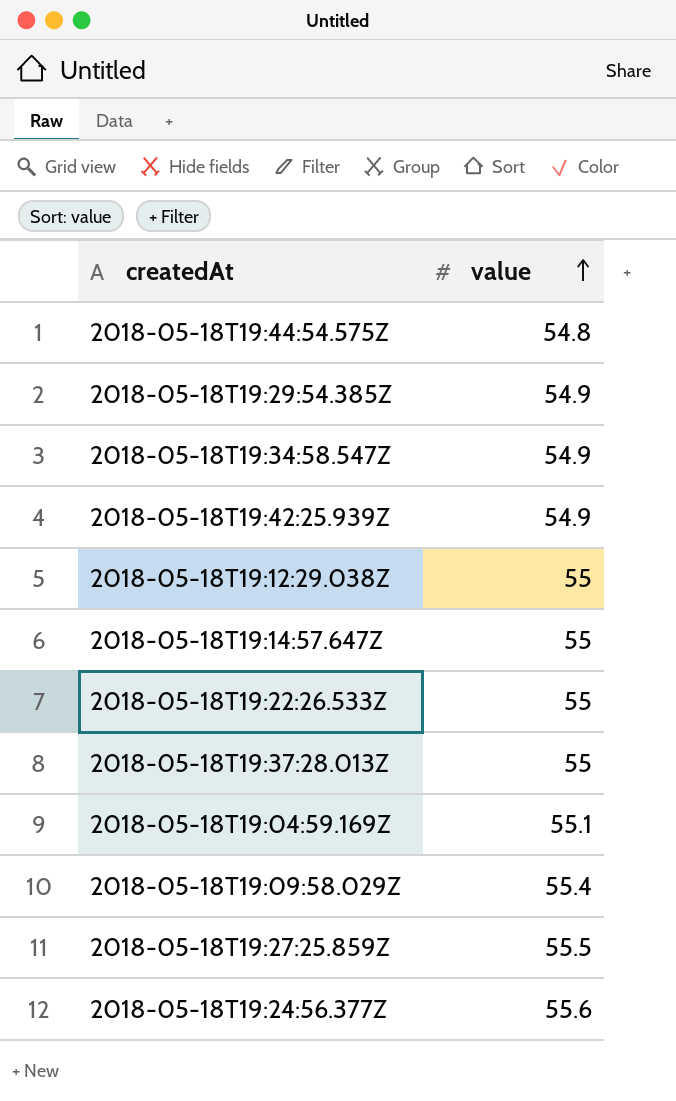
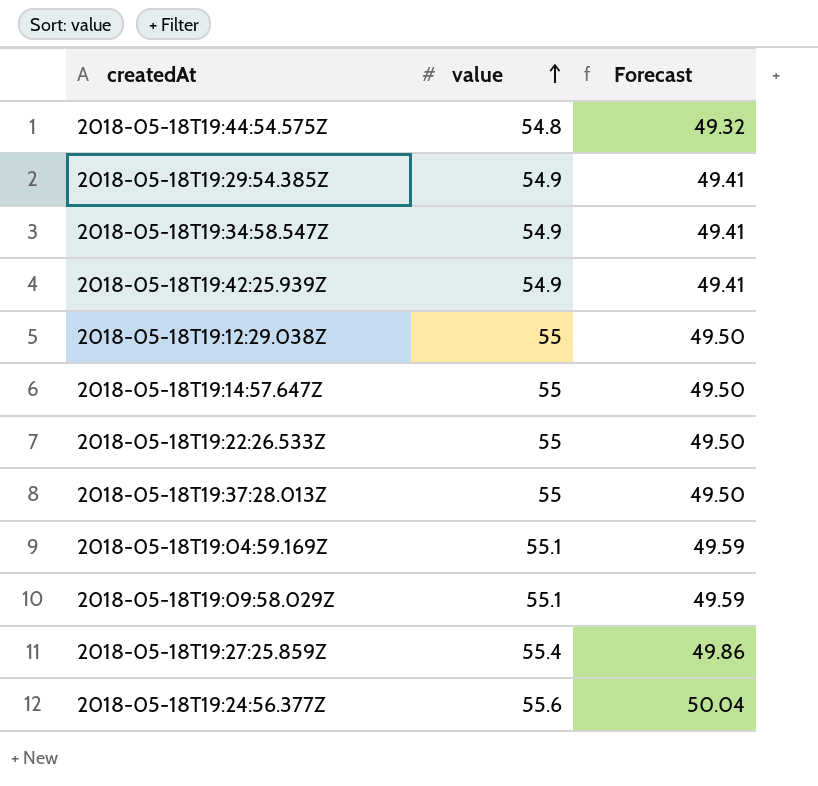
column Forecast | formula: none -> [value] * 0.9
2018-05-18T19:09:58.029Z | value: 55.4 -> 55.1
2018-05-18T19:27:25.859Z | value: 55.5 -> 55.4

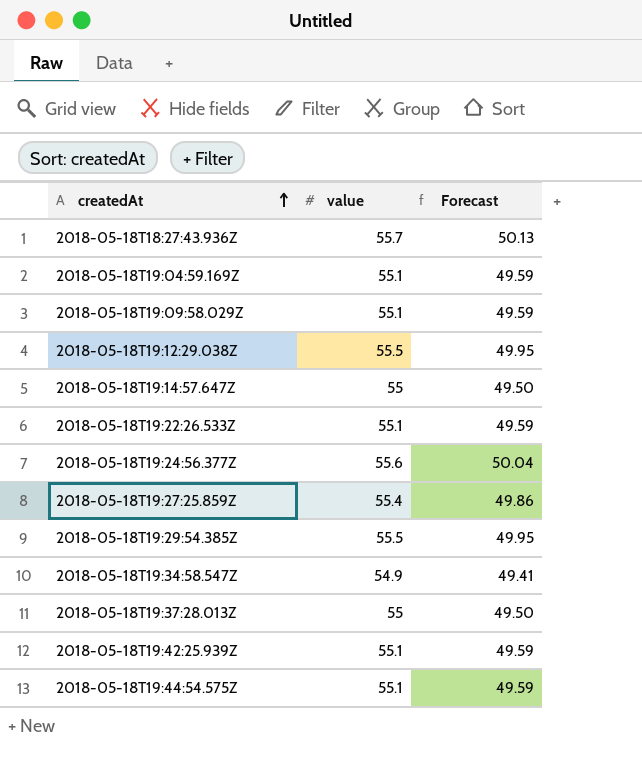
row order: value ascending -> createdAt ascending
row 2018-05-18T18:27:43.936Z: none -> 55.7 | 50.13
2018-05-18T19:12:29.038Z | value: 55 -> 55.5
2018-05-18T19:12:29.038Z | Forecast: 49.50 -> 49.95
2018-05-18T19:22:26.533Z | value: 55 -> 55.1
2018-05-18T19:22:26.533Z | Forecast: 49.50 -> 49.59
2018-05-18T19:29:54.385Z | value: 54.9 -> 55.5
2018-05-18T19:29:54.385Z | Forecast: 49.41 -> 49.95
2018-05-18T19:42:25.939Z | value: 54.9 -> 55.1
2018-05-18T19:42:25.939Z | Forecast: 49.41 -> 49.59
2018-05-18T19:44:54.575Z | value: 54.8 -> 55.1
2018-05-18T19:44:54.575Z | Forecast: 49.32 -> 49.59

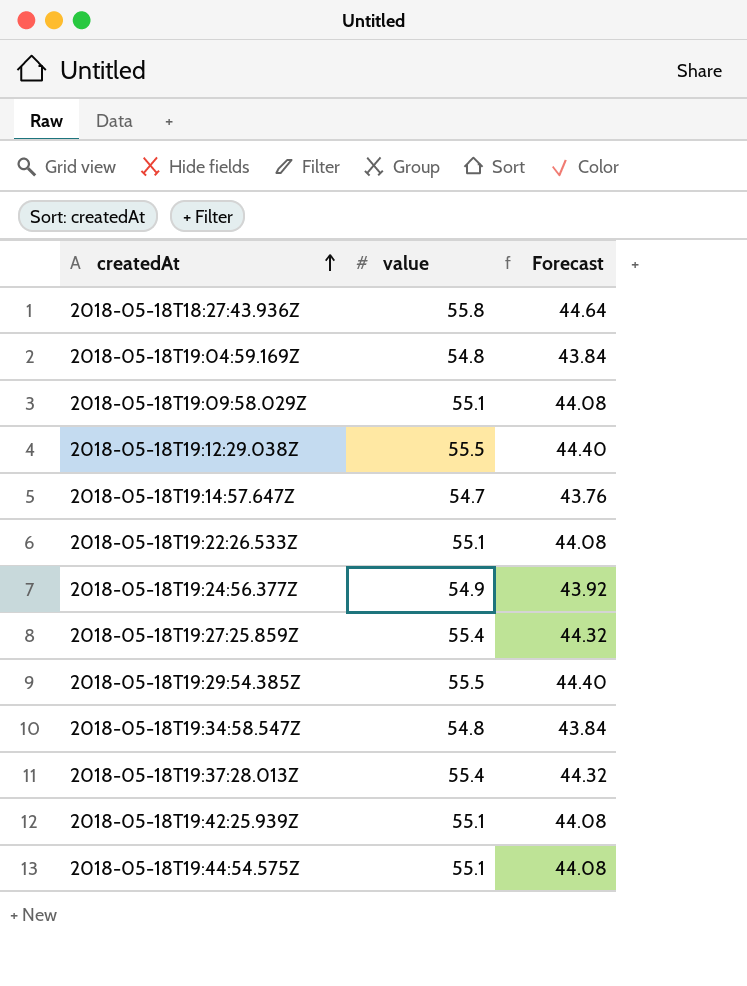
column Forecast | formula: [value] * 0.9 -> [value] * 0.8
2018-05-18T18:27:43.936Z | value: 55.7 -> 55.8
2018-05-18T19:04:59.169Z | value: 55.1 -> 54.8
2018-05-18T19:14:57.647Z | value: 55 -> 54.7
2018-05-18T19:24:56.377Z | value: 55.6 -> 54.9
2018-05-18T19:34:58.547Z | value: 54.9 -> 54.8
2018-05-18T19:37:28.013Z | value: 55 -> 55.4

